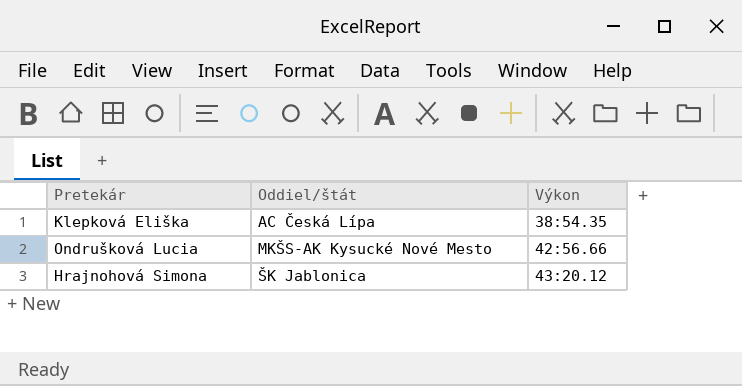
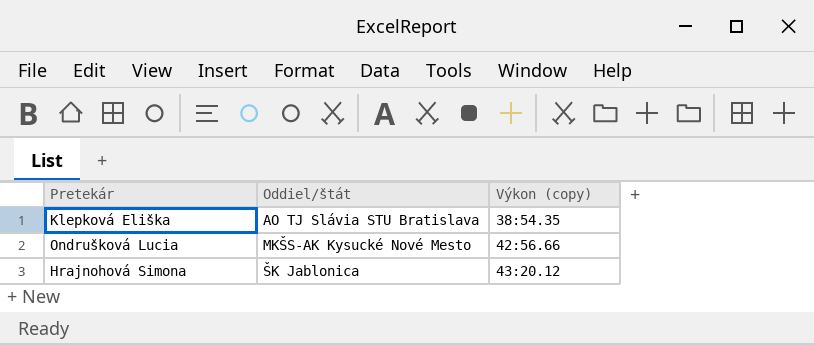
column name: Výkon -> Výkon (copy)
Klepková Eliška | Oddiel/štát: AC Česká Lípa -> AO TJ Slávia STU Bratislava

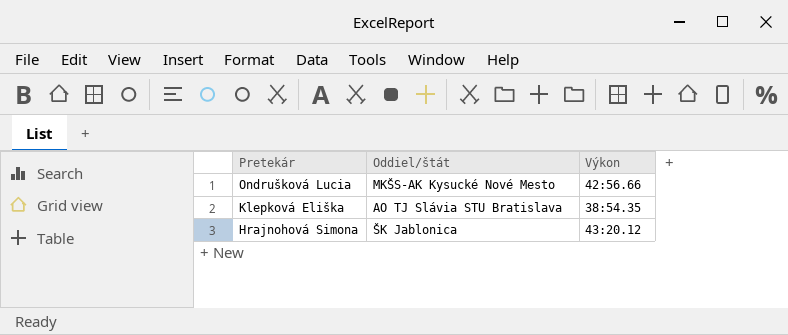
row order: Oddiel/štát ascending -> Pretekár descending
column name: Výkon (copy) -> Výkon

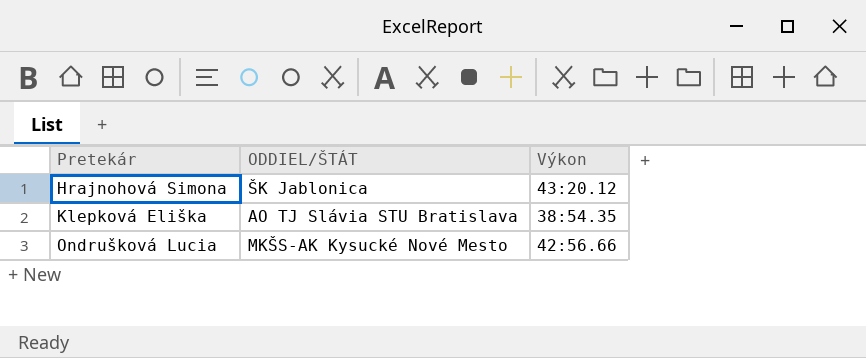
row order: Pretekár descending -> Pretekár ascending
column name: Oddiel/štát -> ODDIEL/ŠTÁT

